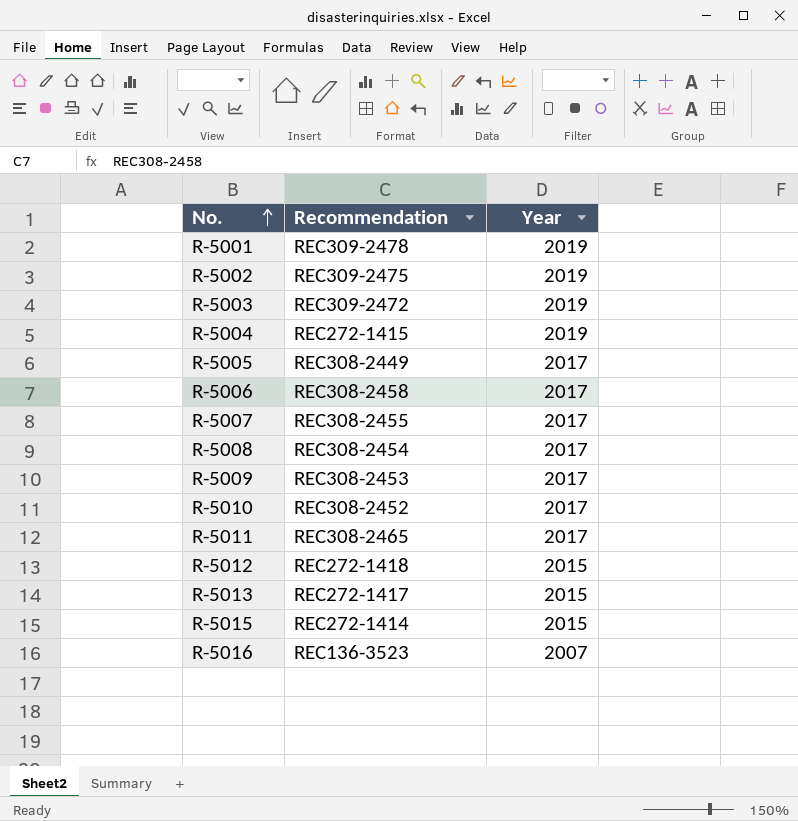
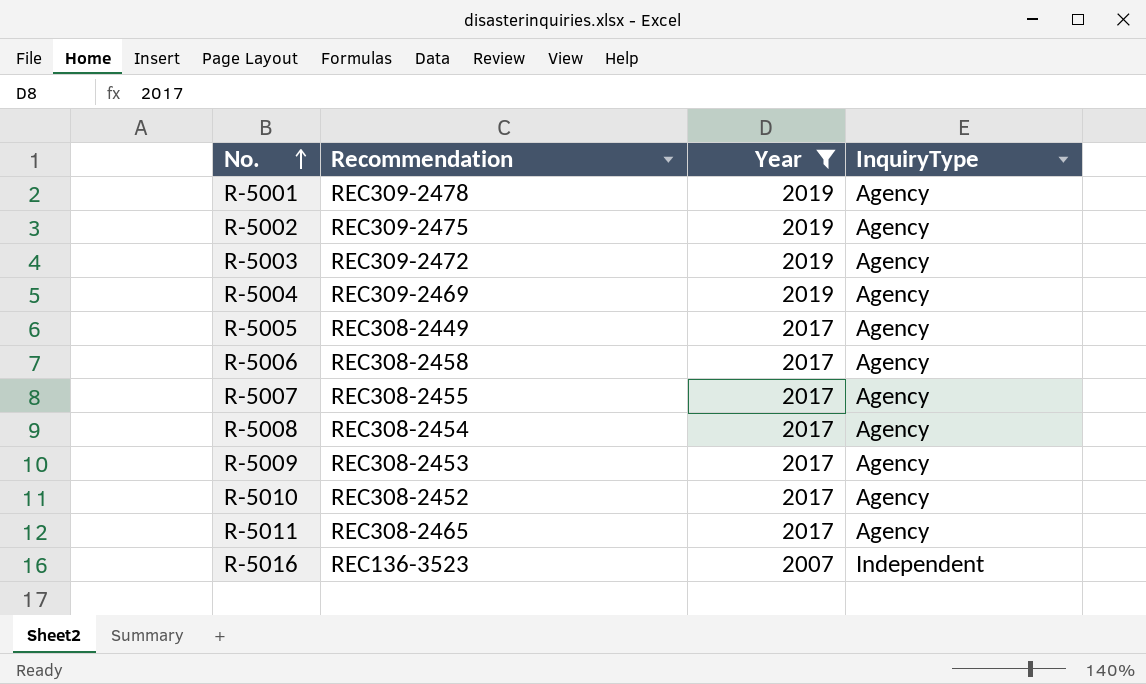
filter: none -> Year != 2015
column InquiryType | position: none -> 4
R-5004 | Recommendation: REC272-1415 -> REC309-2469

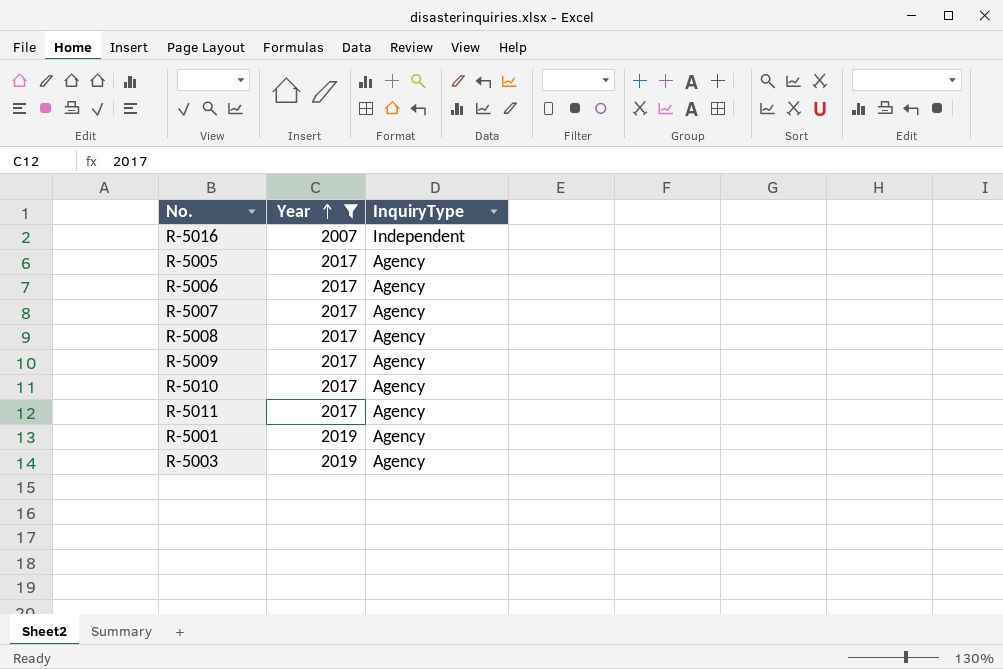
row order: No. ascending -> Year ascending
column Recommendation | position: 2 -> none
row R-5002: REC309-2475 | 2019 | Agency -> none
row R-5004: REC309-2469 | 2019 | Agency -> none

